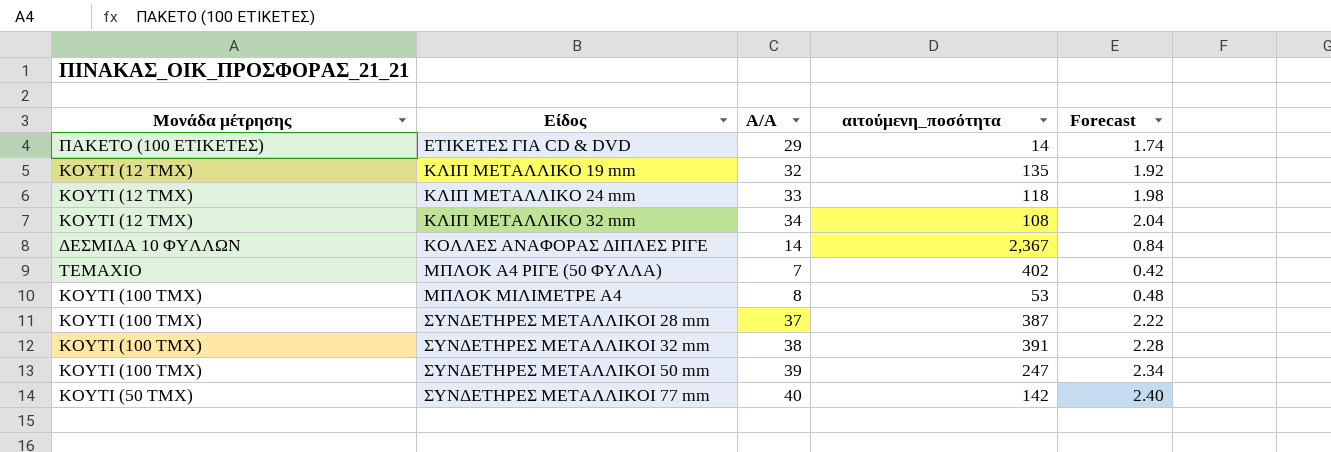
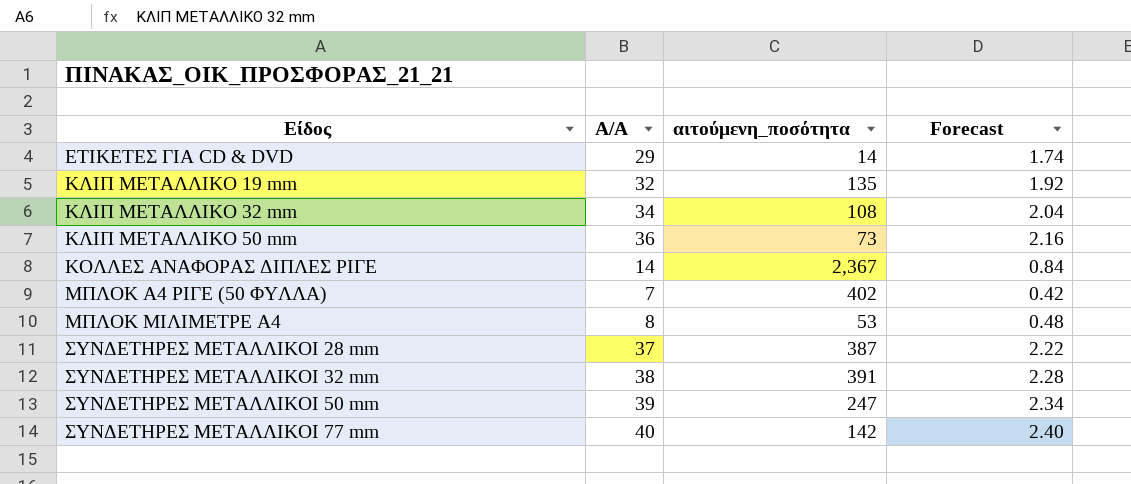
column Μονάδα μέτρησης | position: 1 -> none
row ΚΛΙΠ ΜΕΤΑΛΛΙΚΟ 24 mm: ΚΟΥΤΙ (12 ΤΜΧ) | 33 | 118 | 1.98 -> none
row ΚΛΙΠ ΜΕΤΑΛΛΙΚΟ 50 mm: none -> 36 | 73 | 2.16

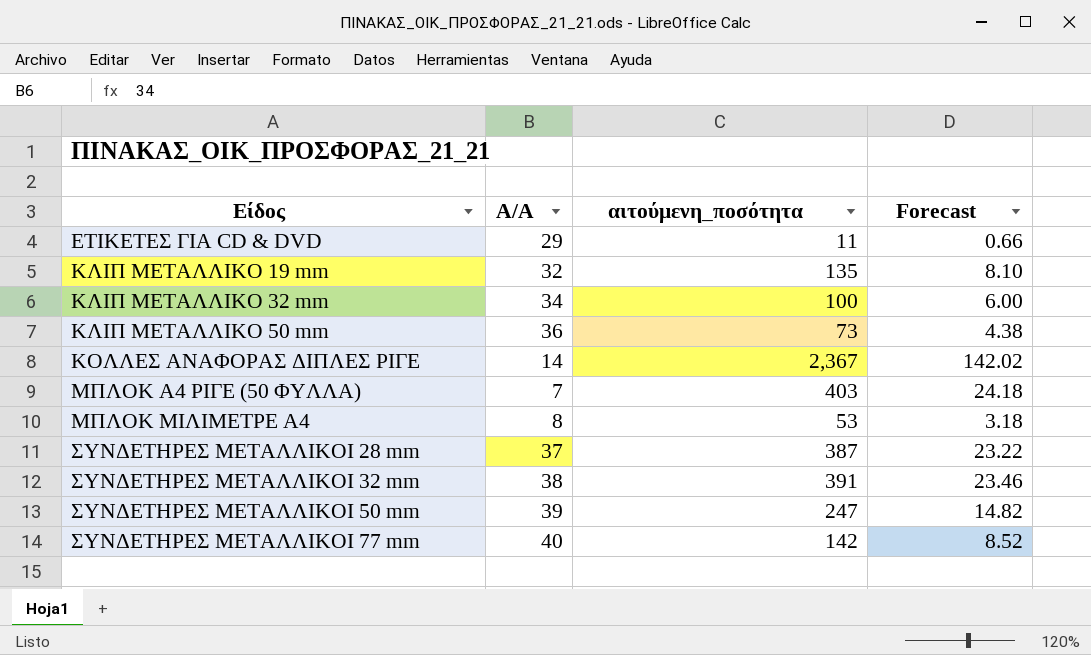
column Forecast | formula: [Α/Α] * 0.06 -> [αιτούμενη_ποσότητα] * 0.06
ΕΤΙΚΕΤΕΣ ΓΙΑ CD & DVD | αιτούμενη_ποσότητα: 14 -> 11
ΚΛΙΠ ΜΕΤΑΛΛΙΚΟ 32 mm | αιτούμενη_ποσότητα: 108 -> 100
ΜΠΛΟΚ Α4 ΡΙΓΕ (50 ΦΥΛΛΑ) | αιτούμενη_ποσότητα: 402 -> 403

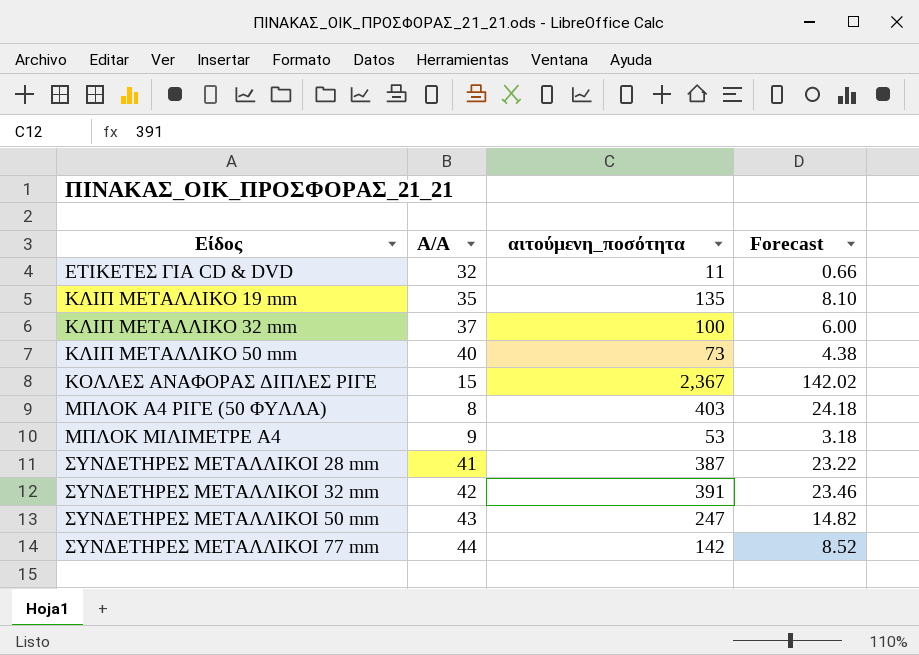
ΕΤΙΚΕΤΕΣ ΓΙΑ CD & DVD | Α/Α: 29 -> 32
ΚΛΙΠ ΜΕΤΑΛΛΙΚΟ 19 mm | Α/Α: 32 -> 35
ΚΛΙΠ ΜΕΤΑΛΛΙΚΟ 32 mm | Α/Α: 34 -> 37
ΚΛΙΠ ΜΕΤΑΛΛΙΚΟ 50 mm | Α/Α: 36 -> 40
ΚΟΛΛΕΣ ΑΝΑΦΟΡΑΣ ΔΙΠΛΕΣ ΡΙΓΕ | Α/Α: 14 -> 15
ΜΠΛΟΚ Α4 ΡΙΓΕ (50 ΦΥΛΛΑ) | Α/Α: 7 -> 8
ΜΠΛΟΚ ΜΙΛΙΜΕΤΡΕ Α4 | Α/Α: 8 -> 9
ΣΥΝΔΕΤΗΡΕΣ ΜΕΤΑΛΛΙΚΟΙ 28 mm | Α/Α: 37 -> 41
ΣΥΝΔΕΤΗΡΕΣ ΜΕΤΑΛΛΙΚΟΙ 32 mm | Α/Α: 38 -> 42
ΣΥΝΔΕΤΗΡΕΣ ΜΕΤΑΛΛΙΚΟΙ 50 mm | Α/Α: 39 -> 43
ΣΥΝΔΕΤΗΡΕΣ ΜΕΤΑΛΛΙΚΟΙ 77 mm | Α/Α: 40 -> 44

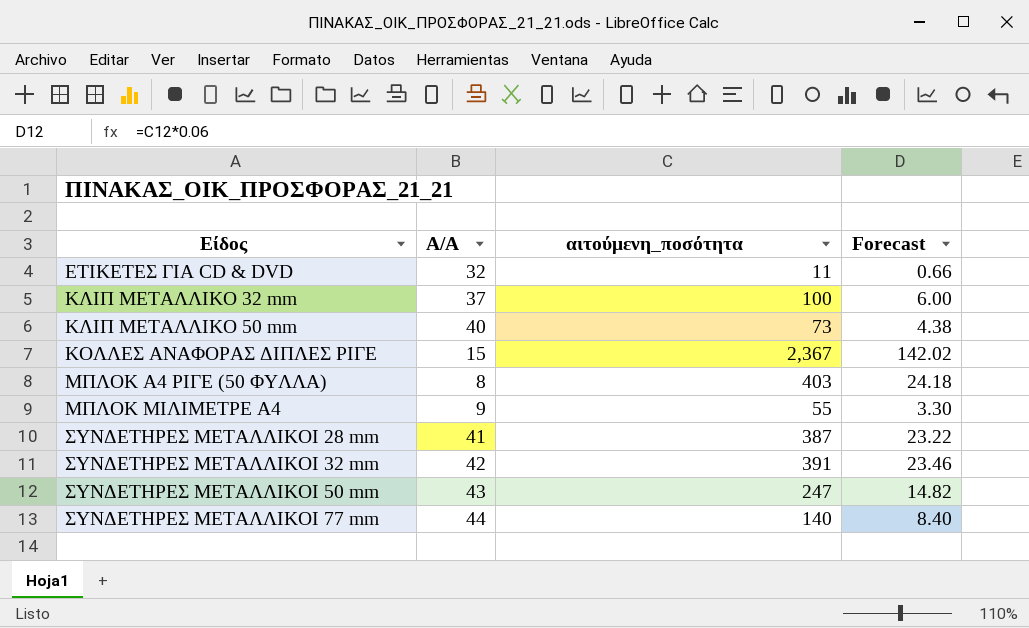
row ΚΛΙΠ ΜΕΤΑΛΛΙΚΟ 19 mm: 35 | 135 | 8.10 -> none
ΜΠΛΟΚ ΜΙΛΙΜΕΤΡΕ Α4 | αιτούμενη_ποσότητα: 53 -> 55
ΜΠΛΟΚ ΜΙΛΙΜΕΤΡΕ Α4 | Forecast: 3.18 -> 3.30
ΣΥΝΔΕΤΗΡΕΣ ΜΕΤΑΛΛΙΚΟΙ 77 mm | αιτούμενη_ποσότητα: 142 -> 140
ΣΥΝΔΕΤΗΡΕΣ ΜΕΤΑΛΛΙΚΟΙ 77 mm | Forecast: 8.52 -> 8.40

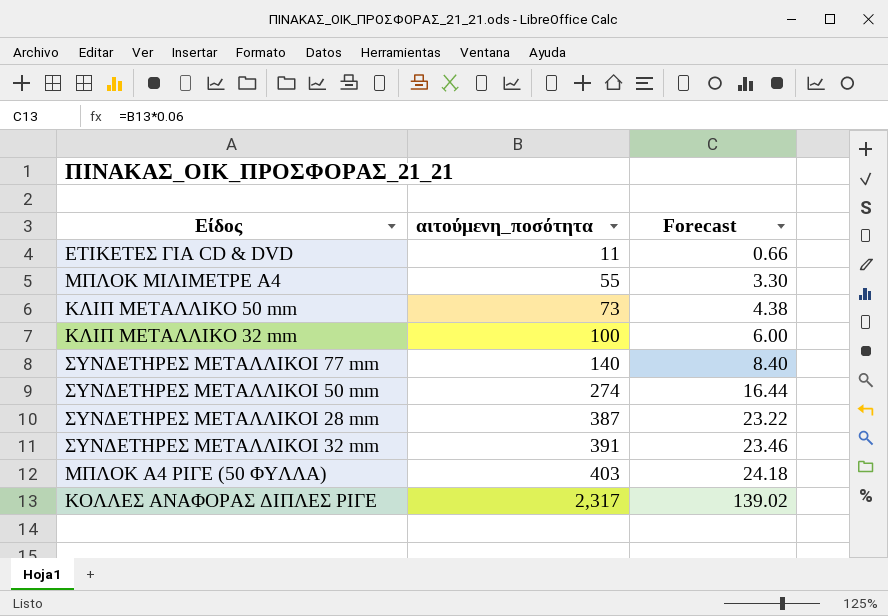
row order: Είδος ascending -> αιτούμενη_ποσότητα ascending
column Α/Α | position: 2 -> none
ΣΥΝΔΕΤΗΡΕΣ ΜΕΤΑΛΛΙΚΟΙ 50 mm | αιτούμενη_ποσότητα: 247 -> 274
ΣΥΝΔΕΤΗΡΕΣ ΜΕΤΑΛΛΙΚΟΙ 50 mm | Forecast: 14.82 -> 16.44
ΚΟΛΛΕΣ ΑΝΑΦΟΡΑΣ ΔΙΠΛΕΣ ΡΙΓΕ | αιτούμενη_ποσότητα: 2,367 -> 2,317
ΚΟΛΛΕΣ ΑΝΑΦΟΡΑΣ ΔΙΠΛΕΣ ΡΙΓΕ | Forecast: 142.02 -> 139.02

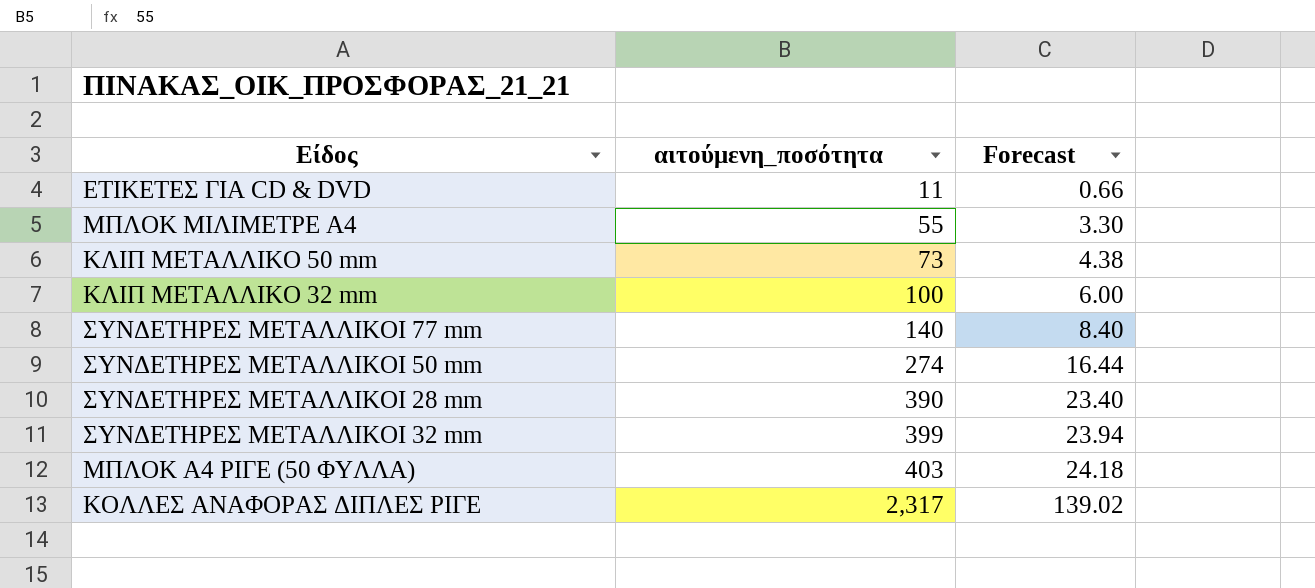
ΣΥΝΔΕΤΗΡΕΣ ΜΕΤΑΛΛΙΚΟΙ 28 mm | αιτούμενη_ποσότητα: 387 -> 390
ΣΥΝΔΕΤΗΡΕΣ ΜΕΤΑΛΛΙΚΟΙ 28 mm | Forecast: 23.22 -> 23.40
ΣΥΝΔΕΤΗΡΕΣ ΜΕΤΑΛΛΙΚΟΙ 32 mm | αιτούμενη_ποσότητα: 391 -> 399
ΣΥΝΔΕΤΗΡΕΣ ΜΕΤΑΛΛΙΚΟΙ 32 mm | Forecast: 23.46 -> 23.94

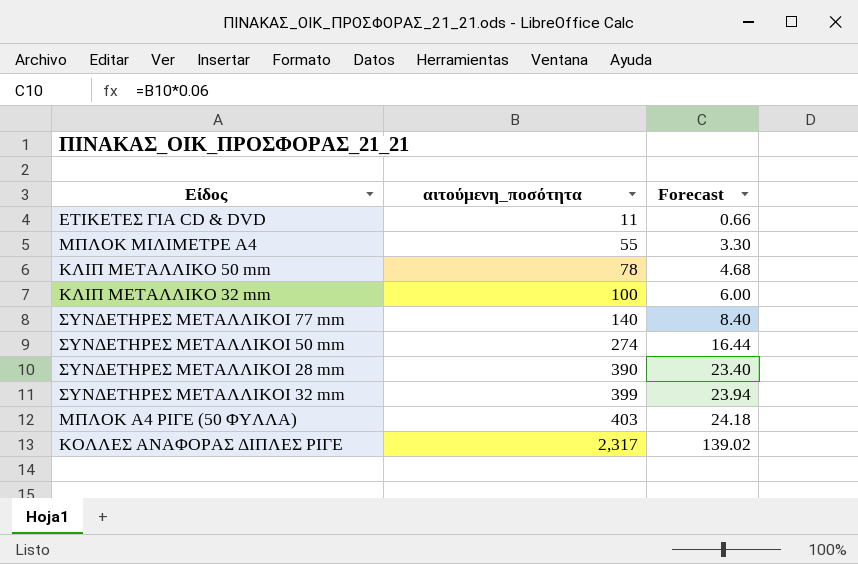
ΚΛΙΠ ΜΕΤΑΛΛΙΚΟ 50 mm | αιτούμενη_ποσότητα: 73 -> 78
ΚΛΙΠ ΜΕΤΑΛΛΙΚΟ 50 mm | Forecast: 4.38 -> 4.68

